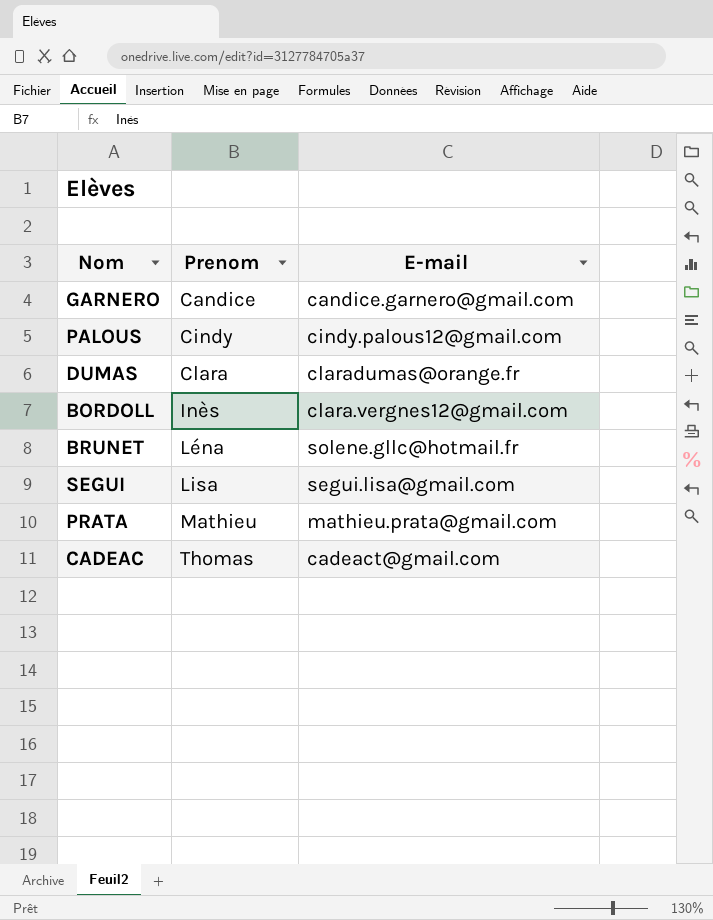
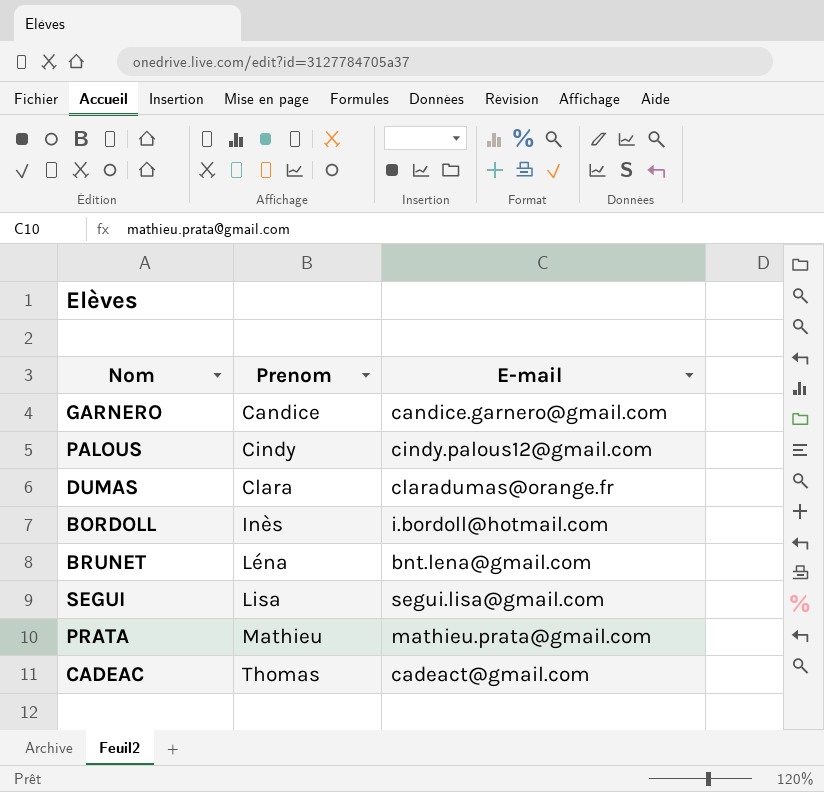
BORDOLL | E-mail: clara.vergnes12@gmail.com -> i.bordoll@hotmail.com
BRUNET | E-mail: solene.gllc@hotmail.fr -> bnt.lena@gmail.com

